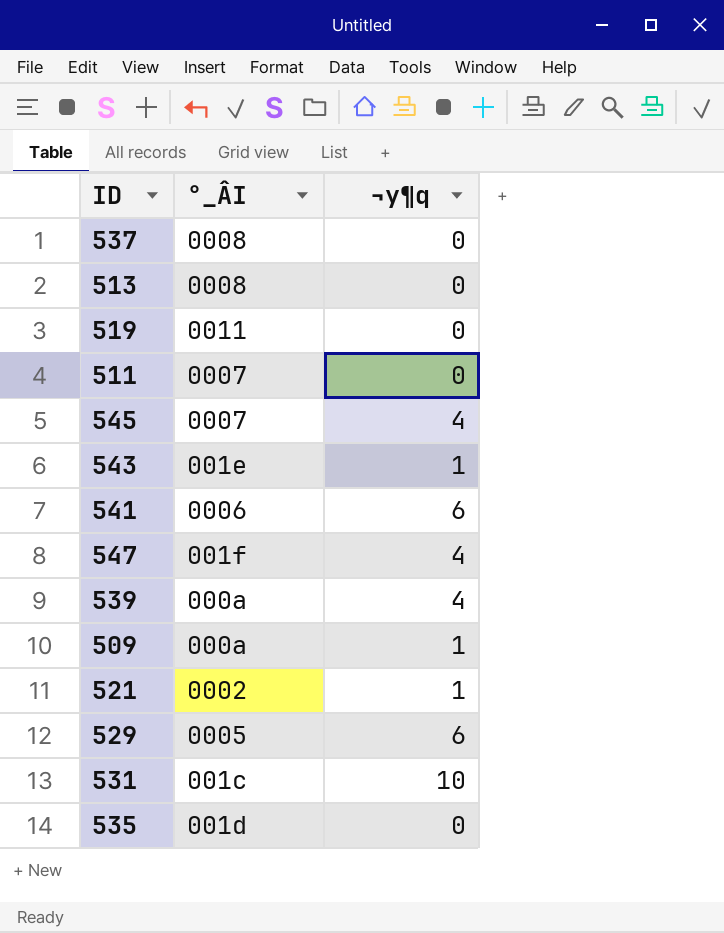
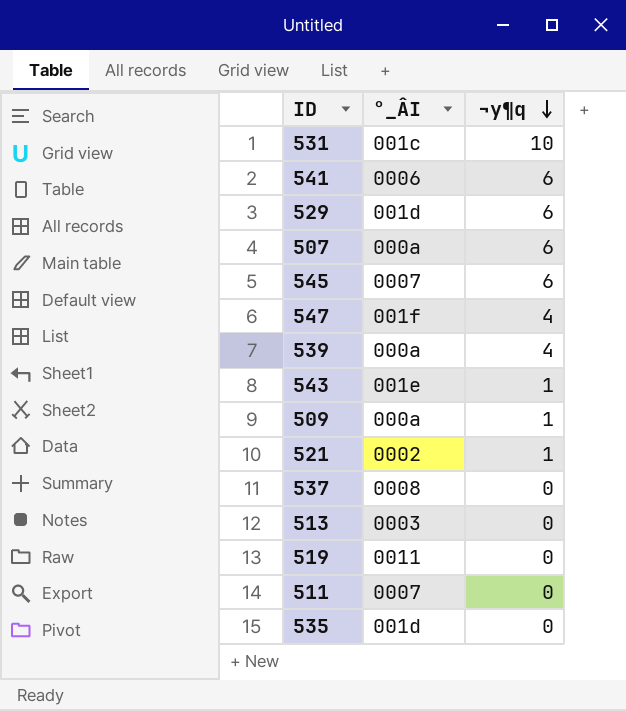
row order: none -> ¬y¶q descending
529 | °_ÂI: 0005 -> 001d
row 507: none -> 000a | 6
545 | ¬y¶q: 4 -> 6
513 | °_ÂI: 0008 -> 0003

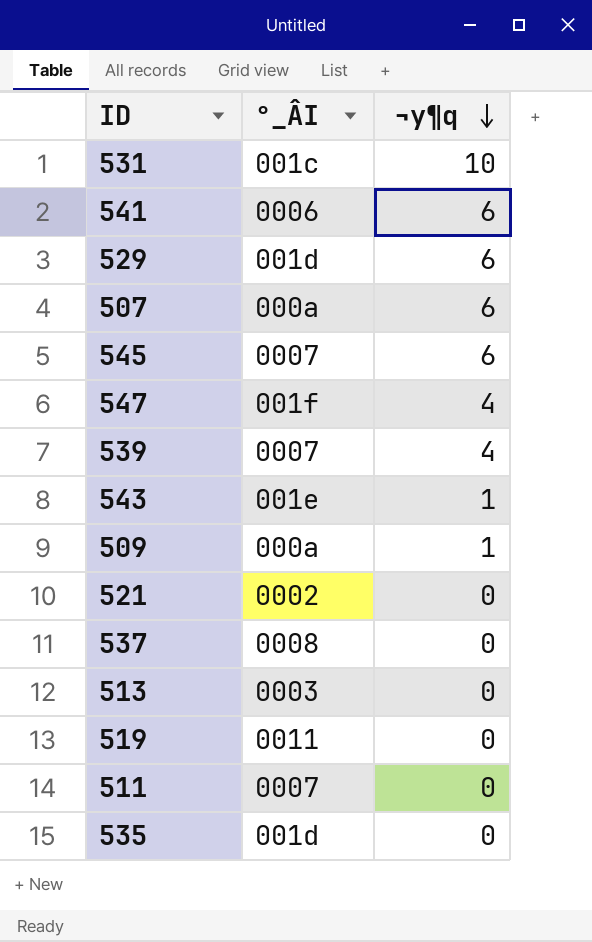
539 | °_ÂI: 000a -> 0007
521 | ¬y¶q: 1 -> 0

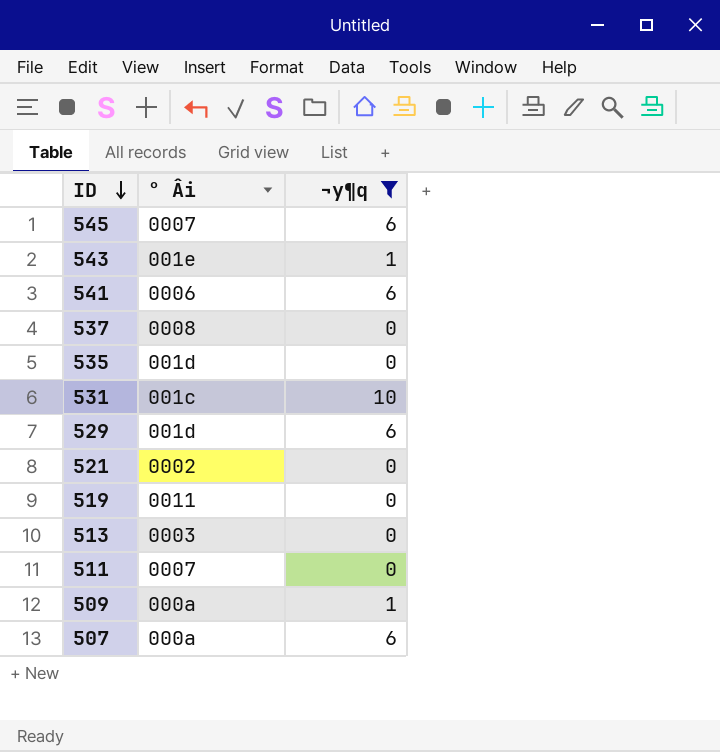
filter: none -> ¬y¶q != 4
row order: ¬y¶q descending -> ID descending
column name: °_ÂI -> ° Âi

